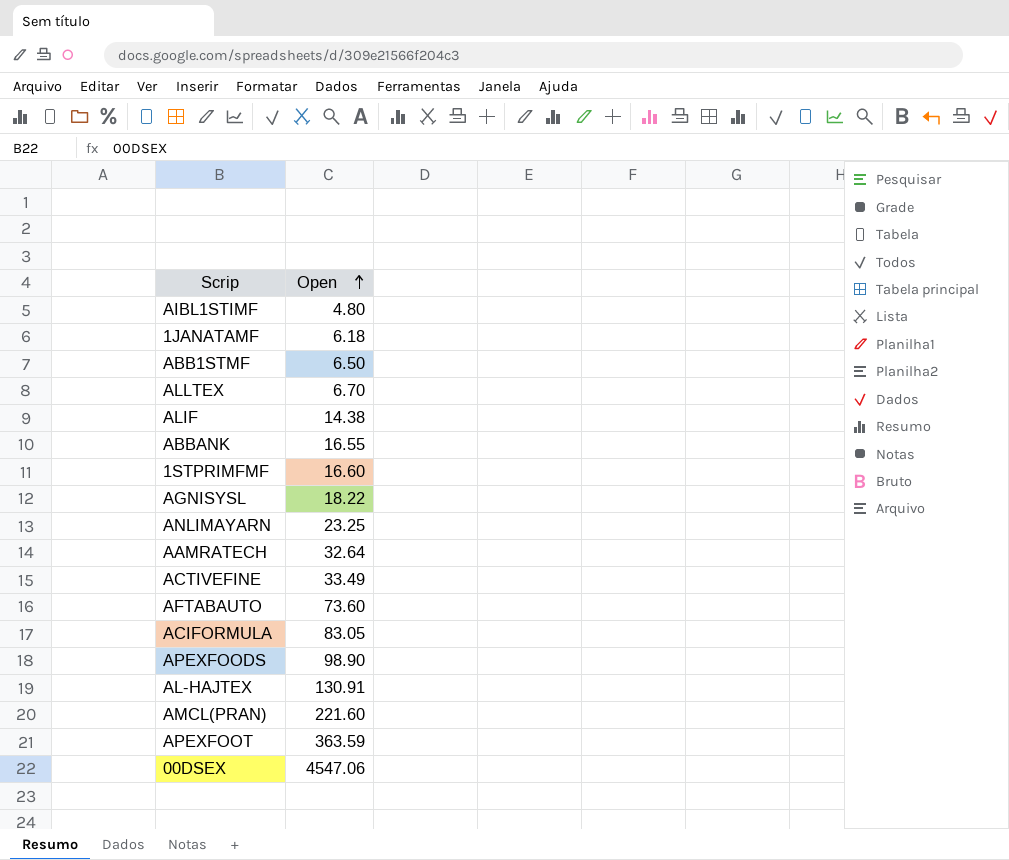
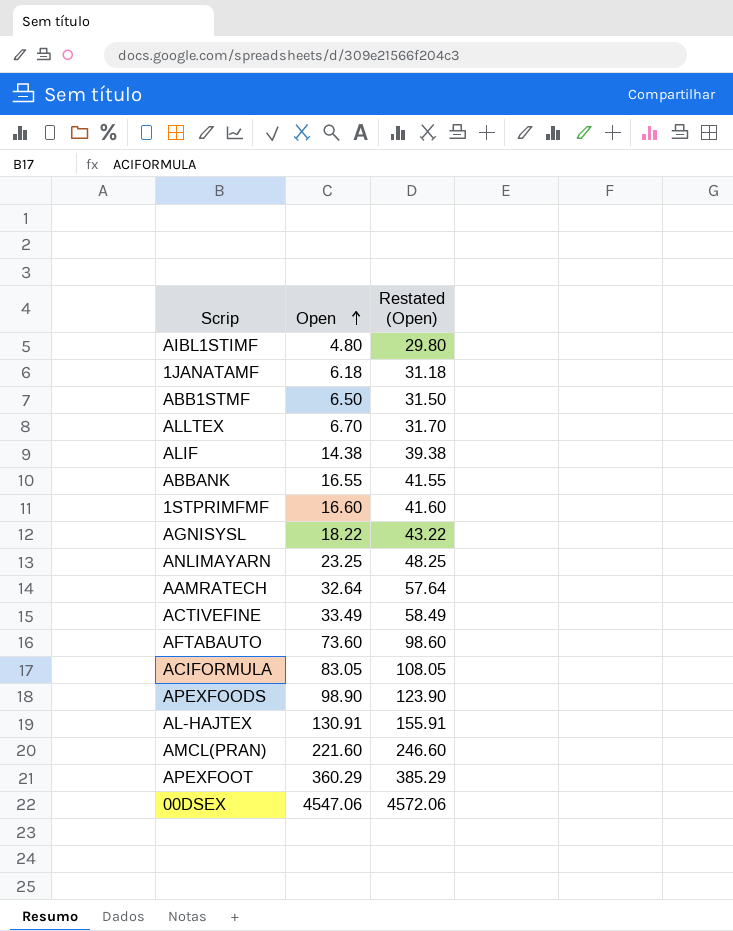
column Restated (Open) | formula: none -> [Open] + 25
APEXFOOT | Open: 363.59 -> 360.29

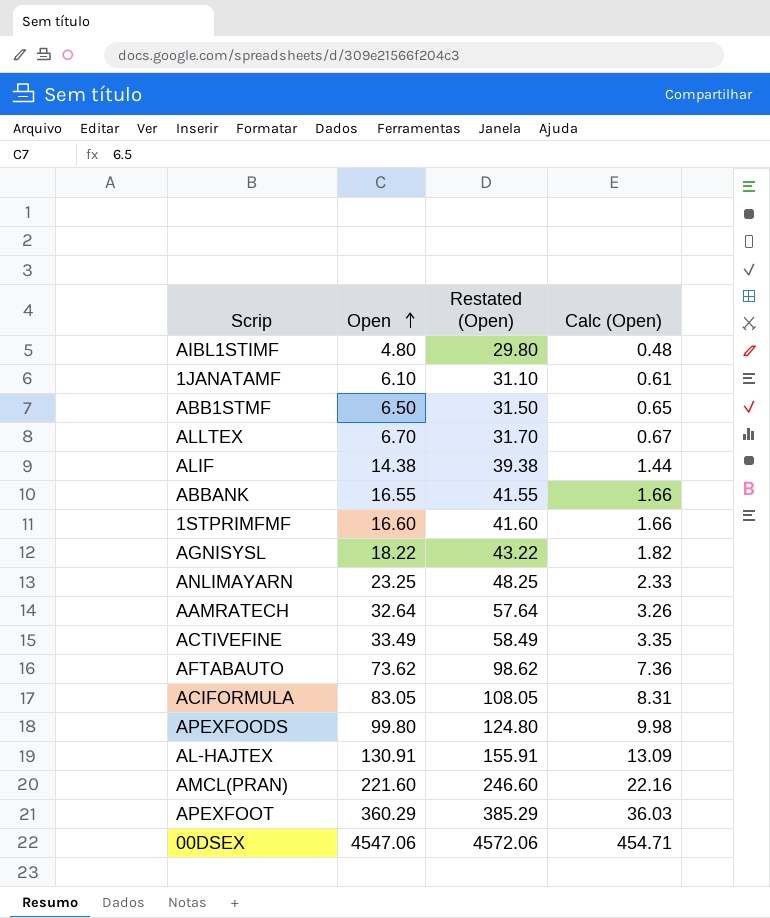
column Calc (Open) | formula: none -> [Open] * 0.1
1JANATAMF | Open: 6.18 -> 6.10
1JANATAMF | Restated (Open): 31.18 -> 31.10
AFTABAUTO | Open: 73.60 -> 73.62
AFTABAUTO | Restated (Open): 98.60 -> 98.62
APEXFOODS | Open: 98.90 -> 99.80
APEXFOODS | Restated (Open): 123.90 -> 124.80

